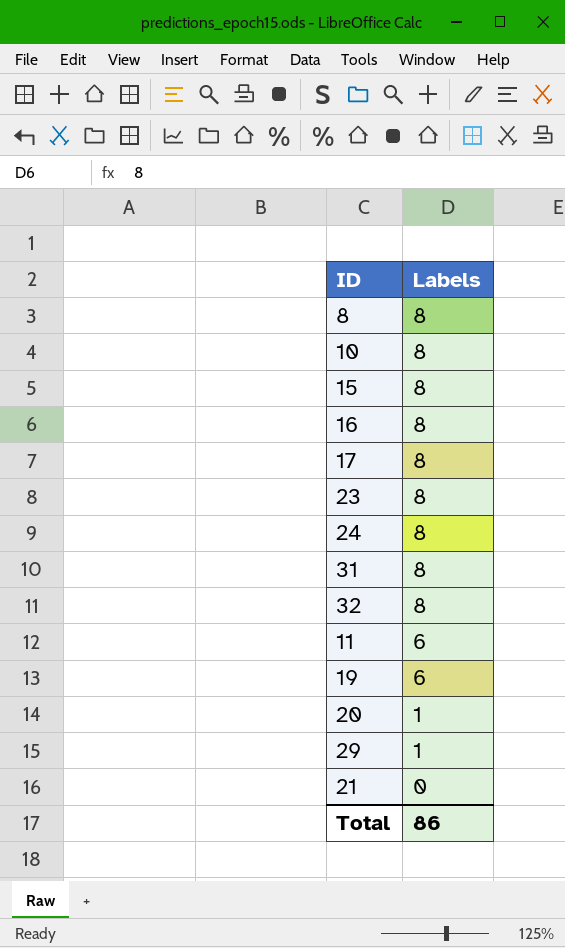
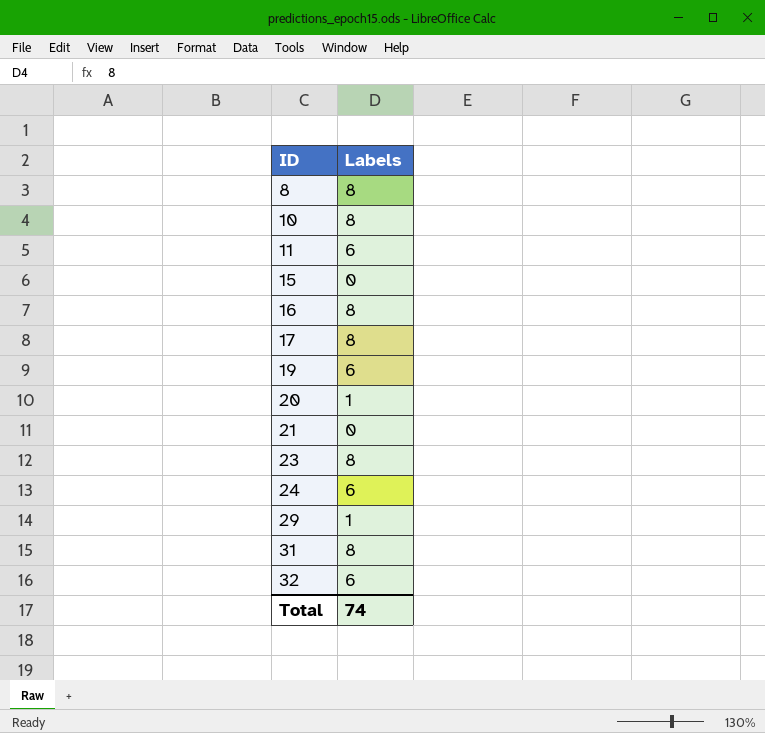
row order: Labels descending -> ID ascending
15 | Labels: 8 -> 0
24 | Labels: 8 -> 6
32 | Labels: 8 -> 6
Total | Labels: 86 -> 74

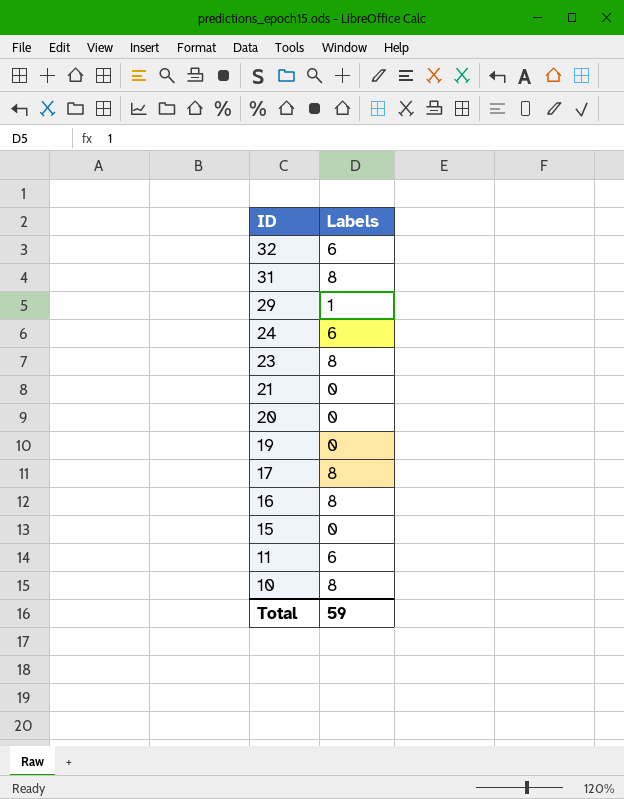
row order: ID ascending -> ID descending
row 8: 8 -> none
20 | Labels: 1 -> 0
19 | Labels: 6 -> 0
Total | Labels: 74 -> 59

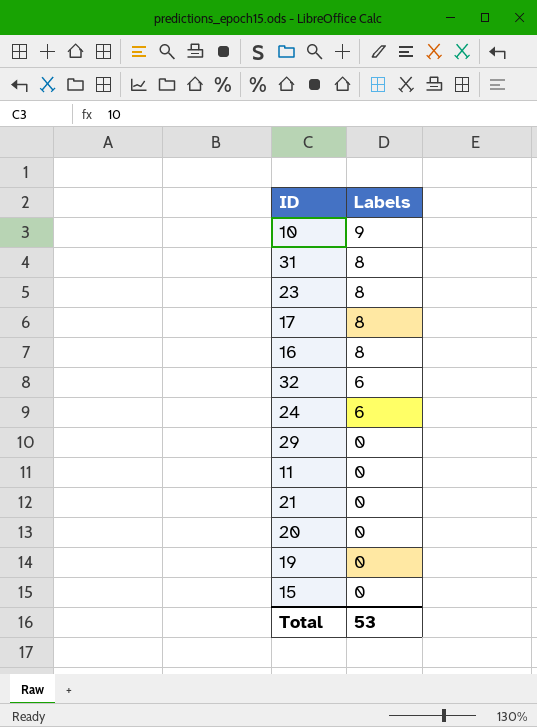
row order: ID descending -> Labels descending
10 | Labels: 8 -> 9
29 | Labels: 1 -> 0
11 | Labels: 6 -> 0
Total | Labels: 59 -> 53

